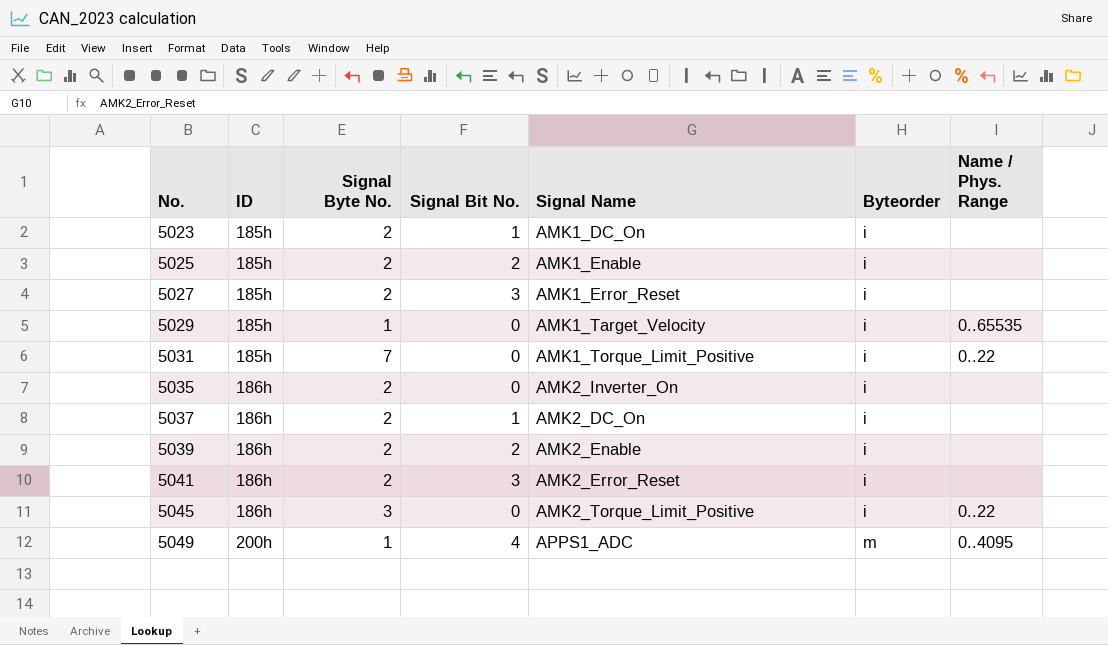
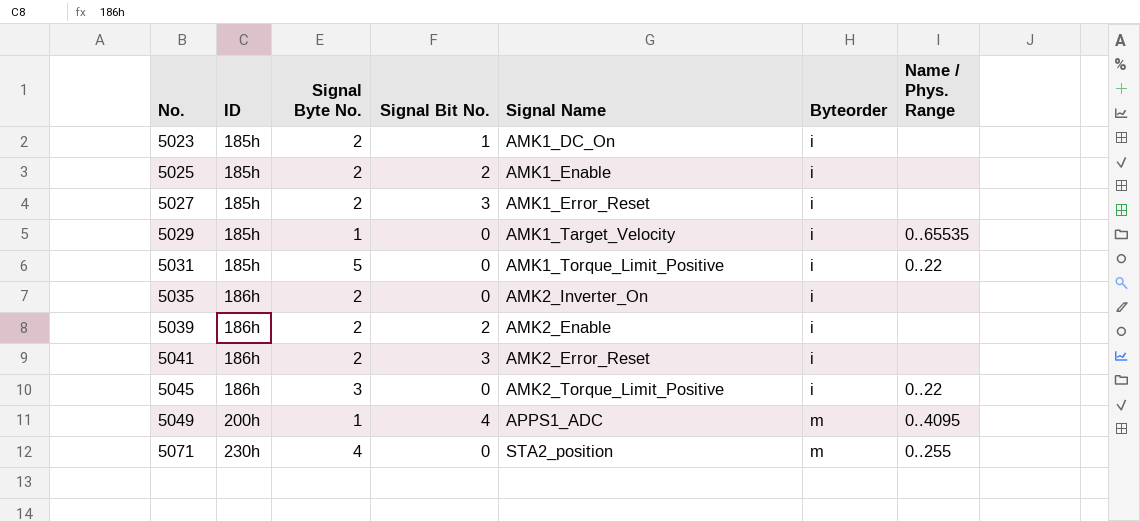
row 5037: 186h | 2 | 1 | AMK2_DC_On | i | none -> none
5031 | Signal Byte No.: 7 -> 5
row 5071: none -> 230h | 4 | 0 | STA2_position | m | 0..255

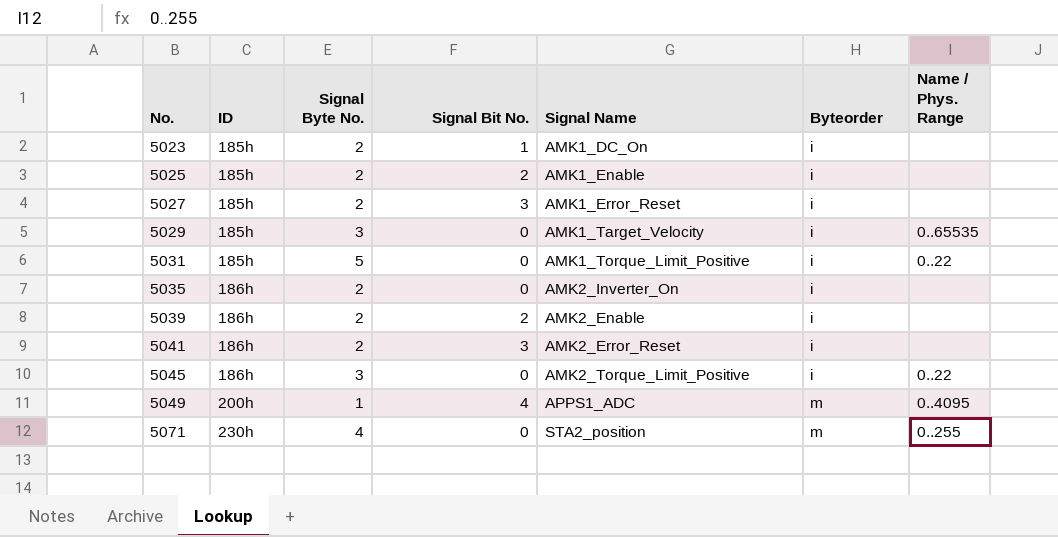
5029 | Signal Byte No.: 1 -> 3

